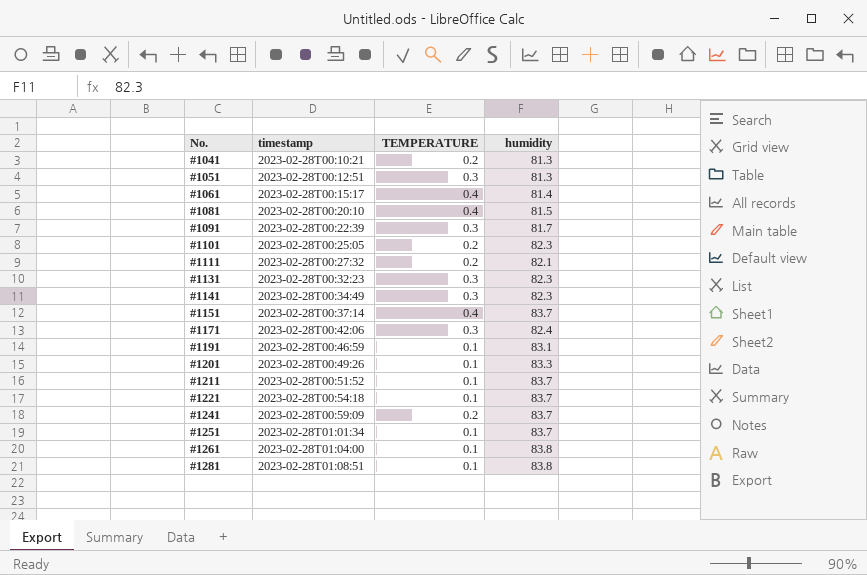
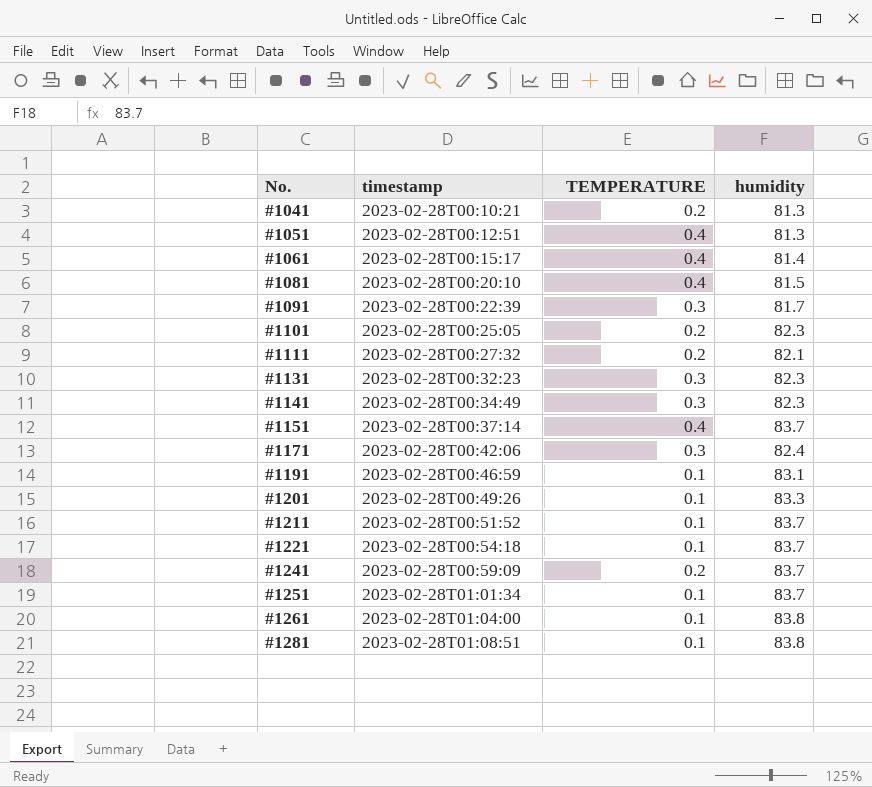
#1051 | TEMPERATURE: 0.3 -> 0.4

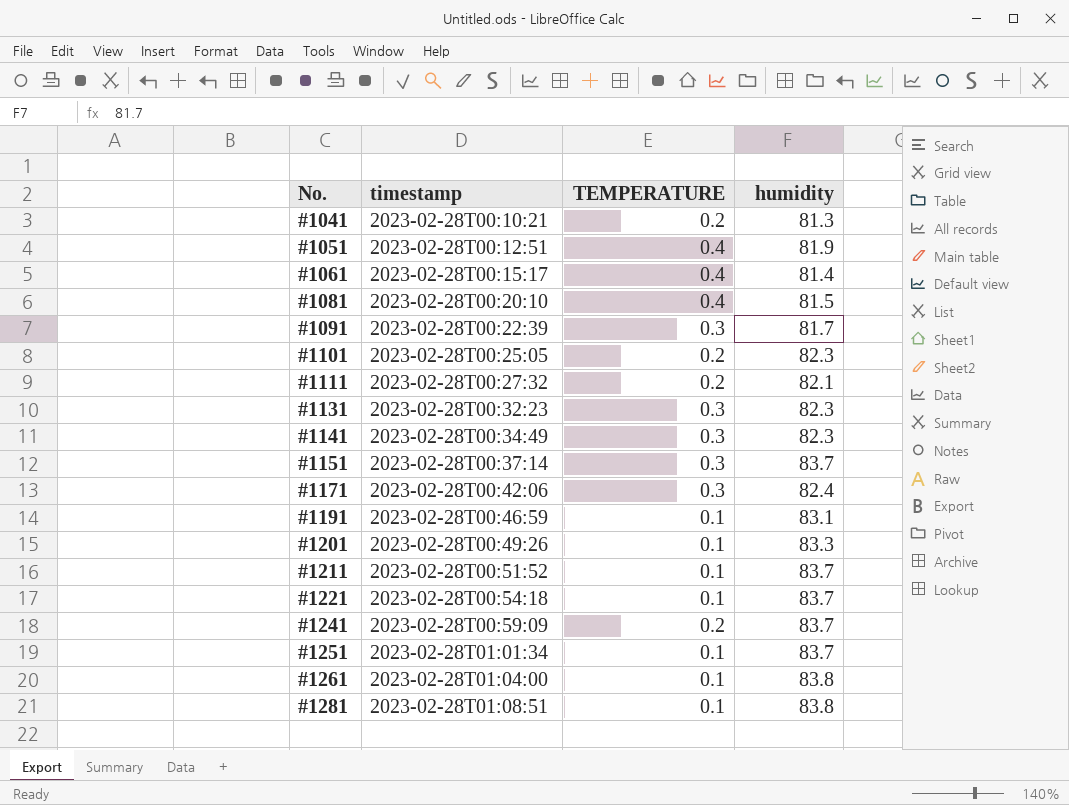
#1051 | humidity: 81.3 -> 81.9
#1151 | TEMPERATURE: 0.4 -> 0.3

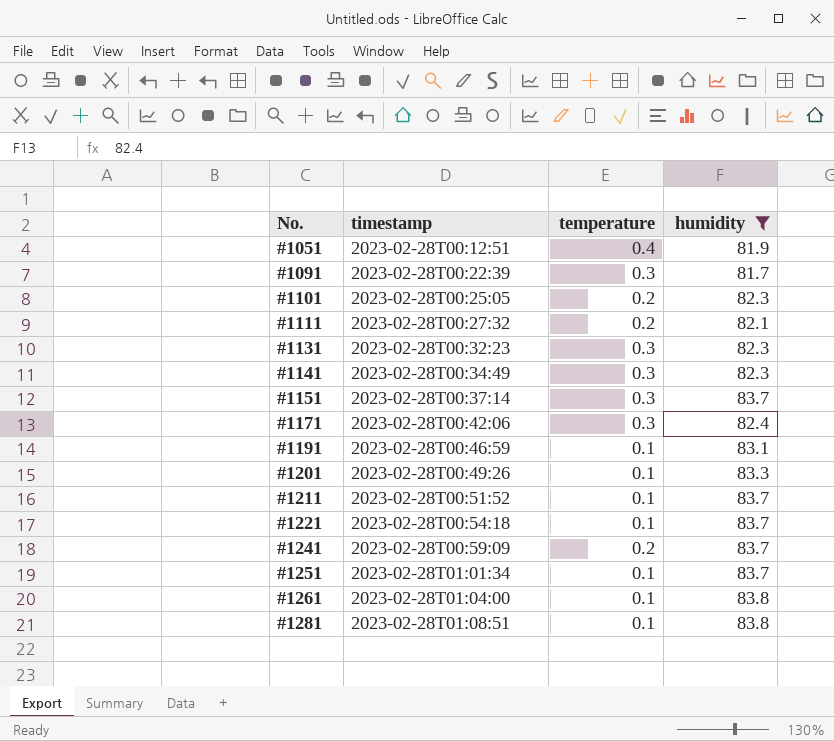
filter: none -> humidity >= 81.7
column name: TEMPERATURE -> temperature

